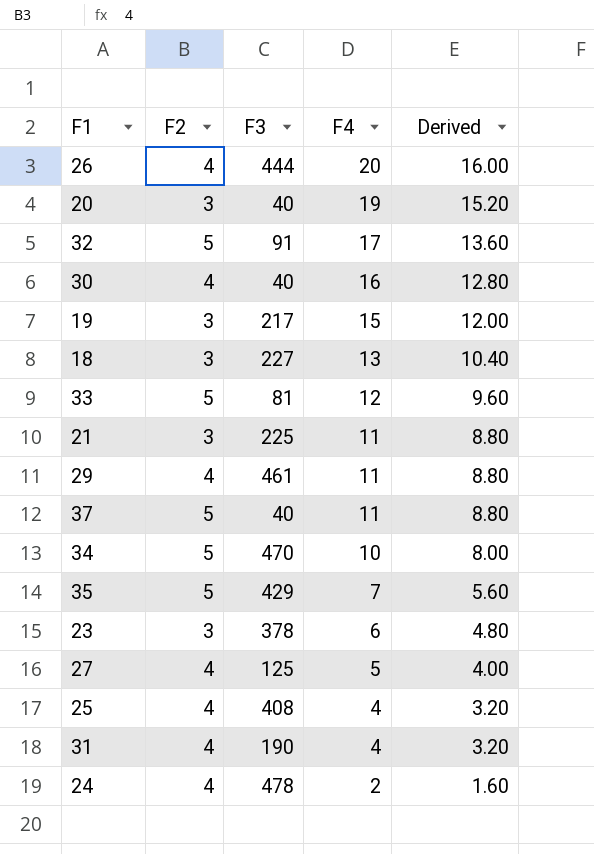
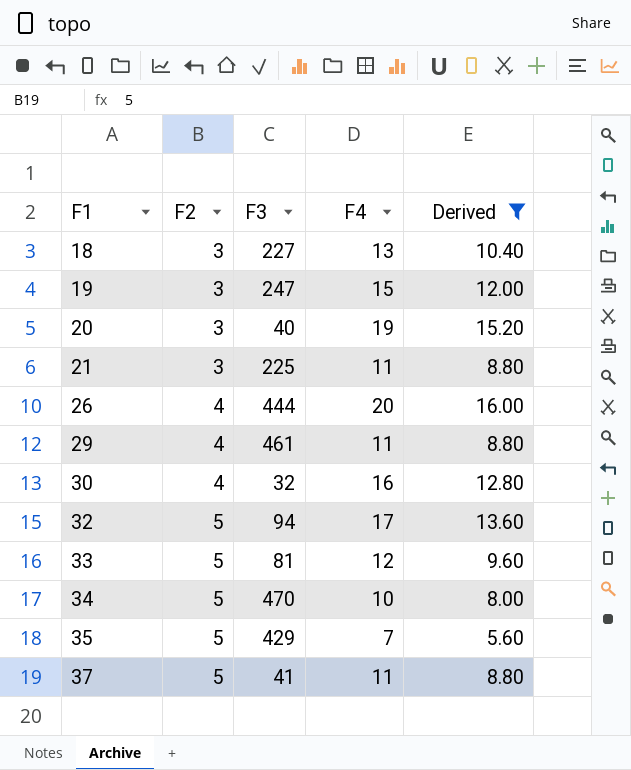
filter: none -> Derived >= 5.60
row order: F4 descending -> F1 ascending
19 | F3: 217 -> 247
30 | F3: 40 -> 32
32 | F3: 91 -> 94
37 | F3: 40 -> 41

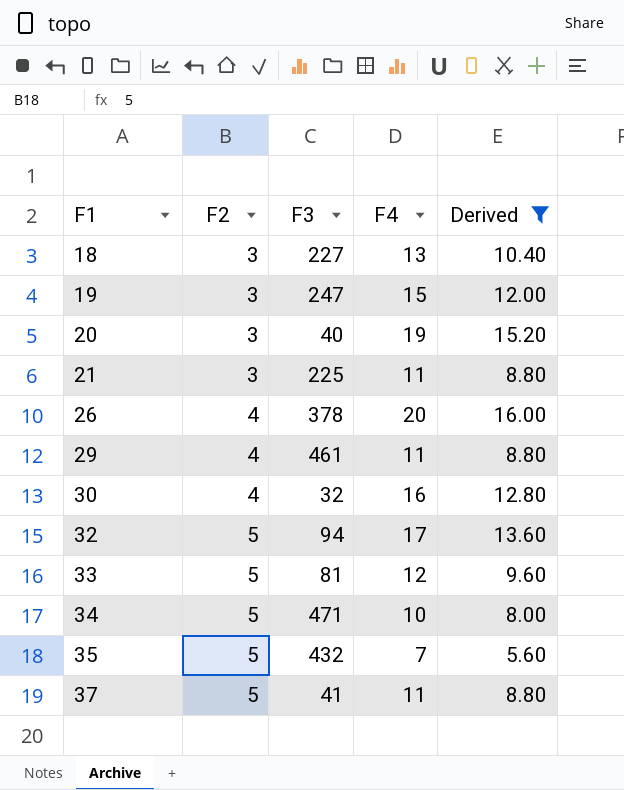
26 | F3: 444 -> 378
34 | F3: 470 -> 471
35 | F3: 429 -> 432

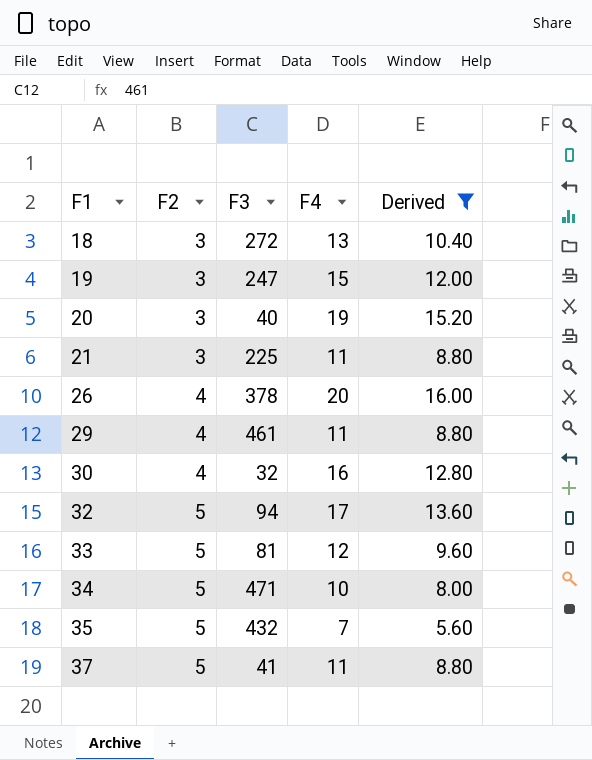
18 | F3: 227 -> 272

